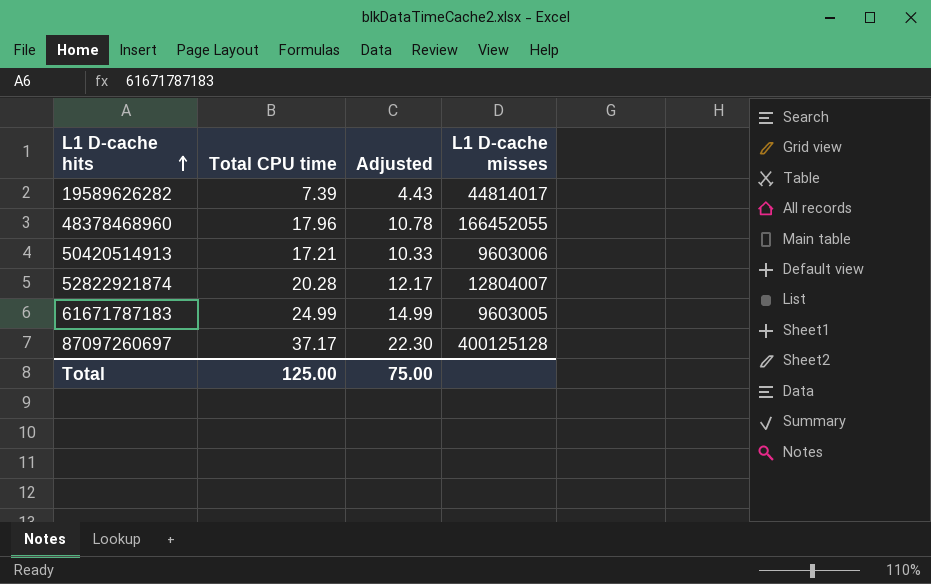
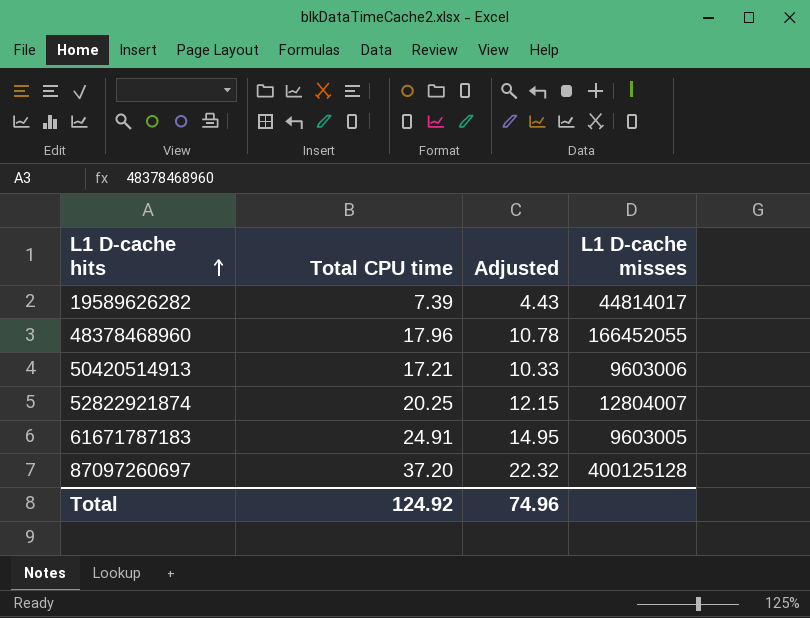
52822921874 | Total CPU time: 20.28 -> 20.25
52822921874 | Adjusted: 12.17 -> 12.15
61671787183 | Total CPU time: 24.99 -> 24.91
61671787183 | Adjusted: 14.99 -> 14.95
87097260697 | Total CPU time: 37.17 -> 37.20
87097260697 | Adjusted: 22.30 -> 22.32
Total | Total CPU time: 125.00 -> 124.92
Total | Adjusted: 75.00 -> 74.96

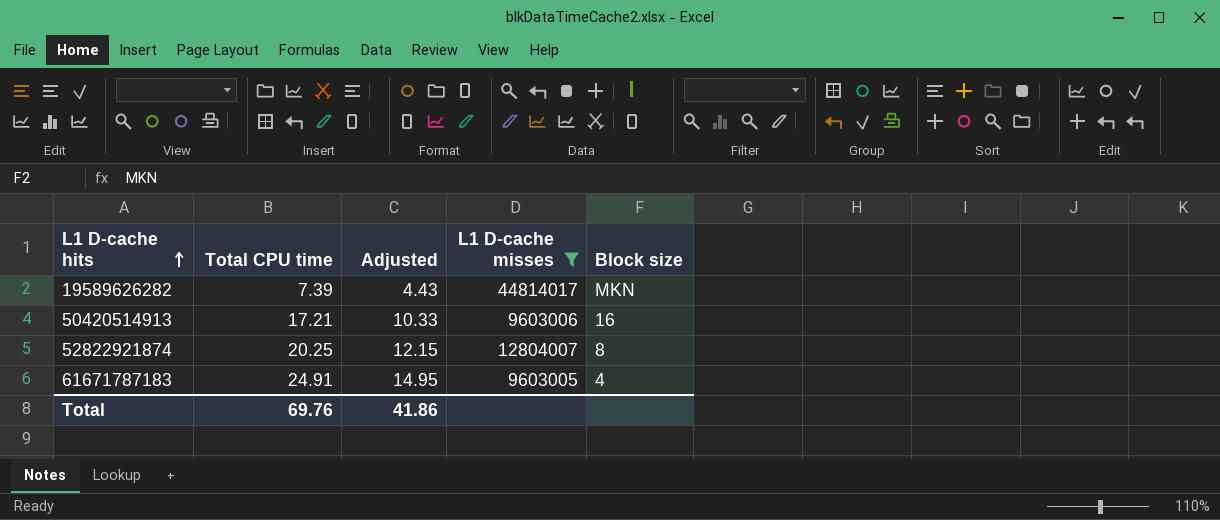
filter: none -> L1 D-cache misses <= 44814017
column Block size | position: none -> 5
Total | Total CPU time: 124.92 -> 69.76
Total | Adjusted: 74.96 -> 41.86

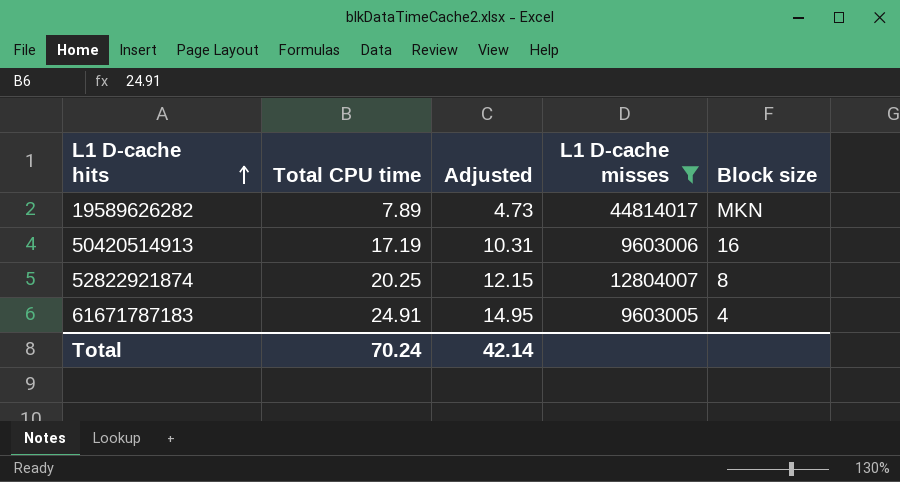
19589626282 | Total CPU time: 7.39 -> 7.89
19589626282 | Adjusted: 4.43 -> 4.73
50420514913 | Total CPU time: 17.21 -> 17.19
50420514913 | Adjusted: 10.33 -> 10.31
Total | Total CPU time: 69.76 -> 70.24
Total | Adjusted: 41.86 -> 42.14

